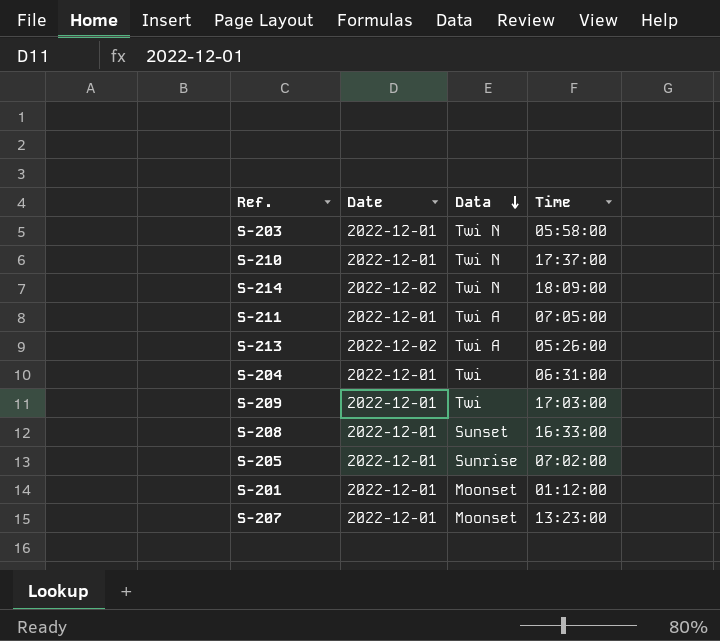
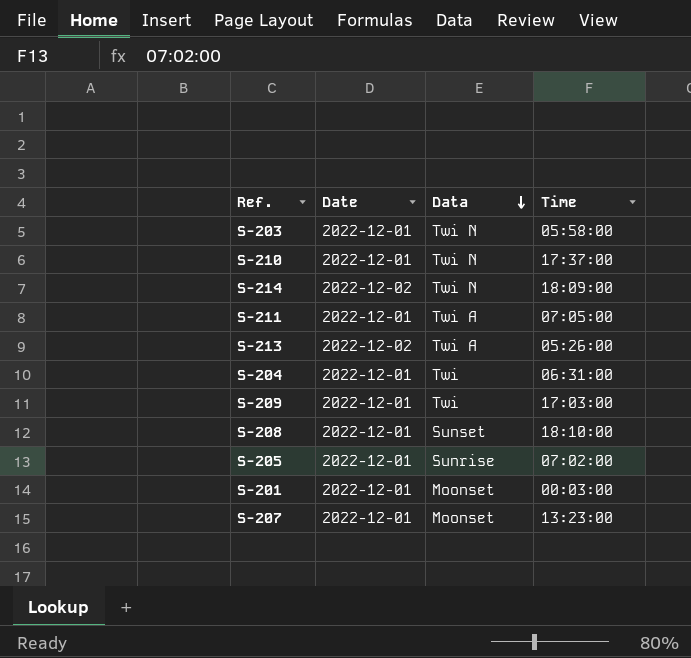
S-208 | Time: 16:33:00 -> 18:10:00
S-201 | Time: 01:12:00 -> 00:03:00

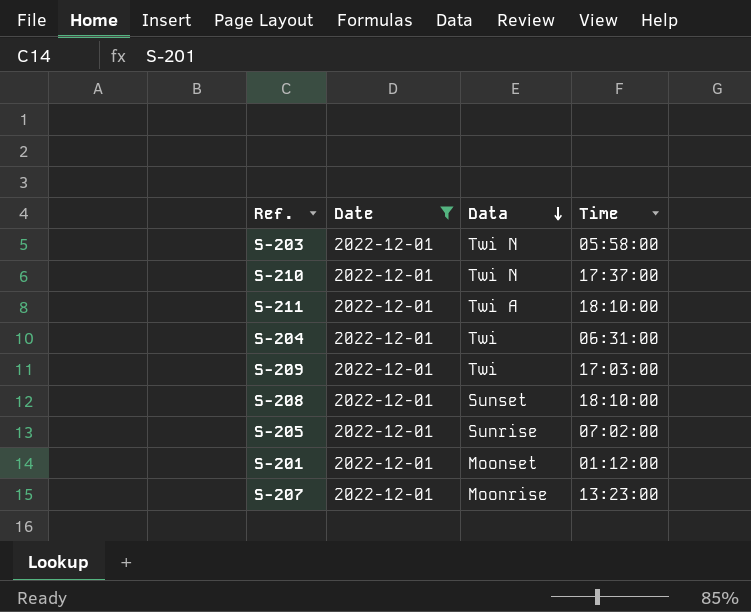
filter: none -> Date = 2022-12-01
S-211 | Time: 07:05:00 -> 18:10:00
S-201 | Time: 00:03:00 -> 01:12:00
S-207 | Data: Moonset -> Moonrise

